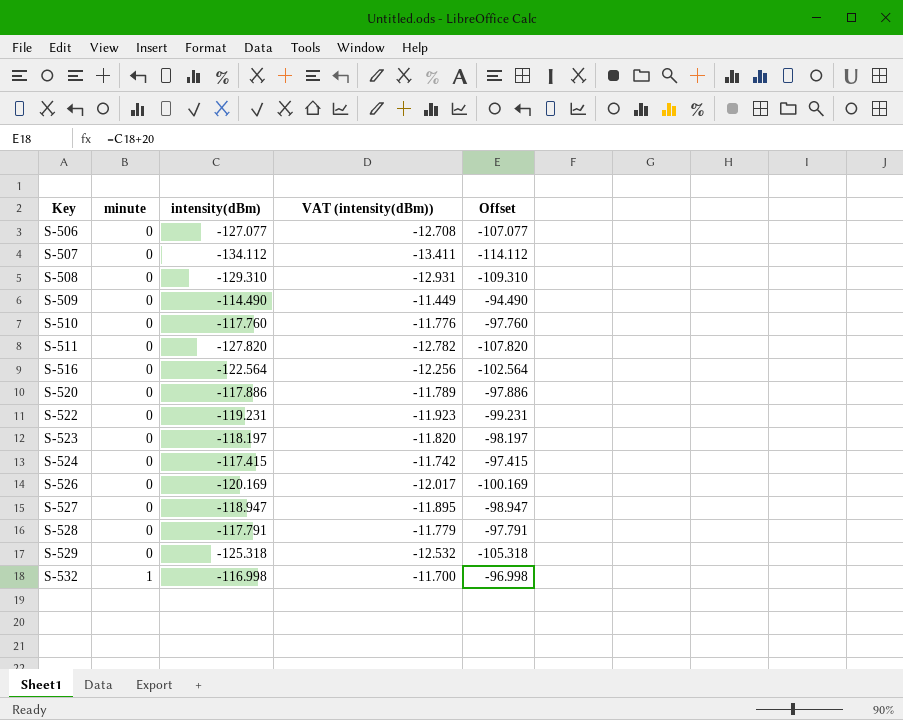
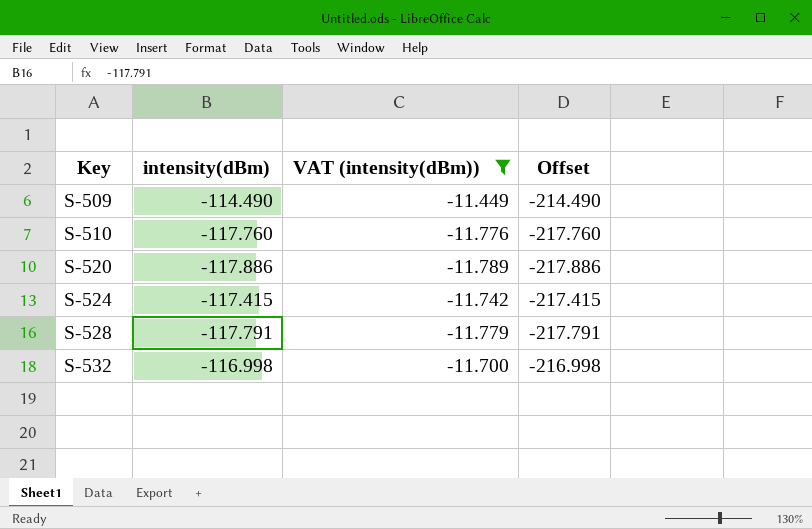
filter: none -> VAT (intensity(dBm)) >= -11.789
column minute | position: 2 -> none
column Offset | formula: [intensity(dBm)] + 20 -> [intensity(dBm)] - 100

